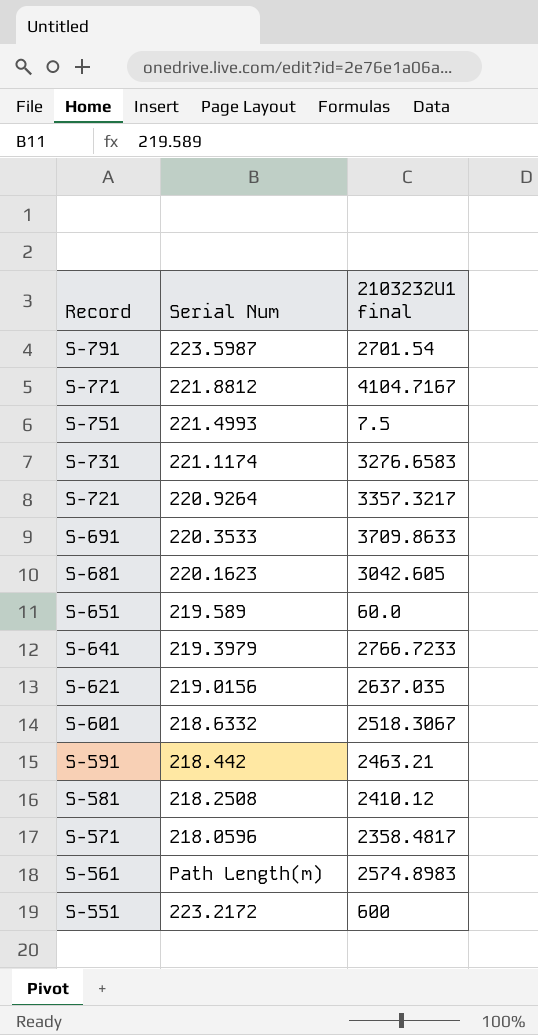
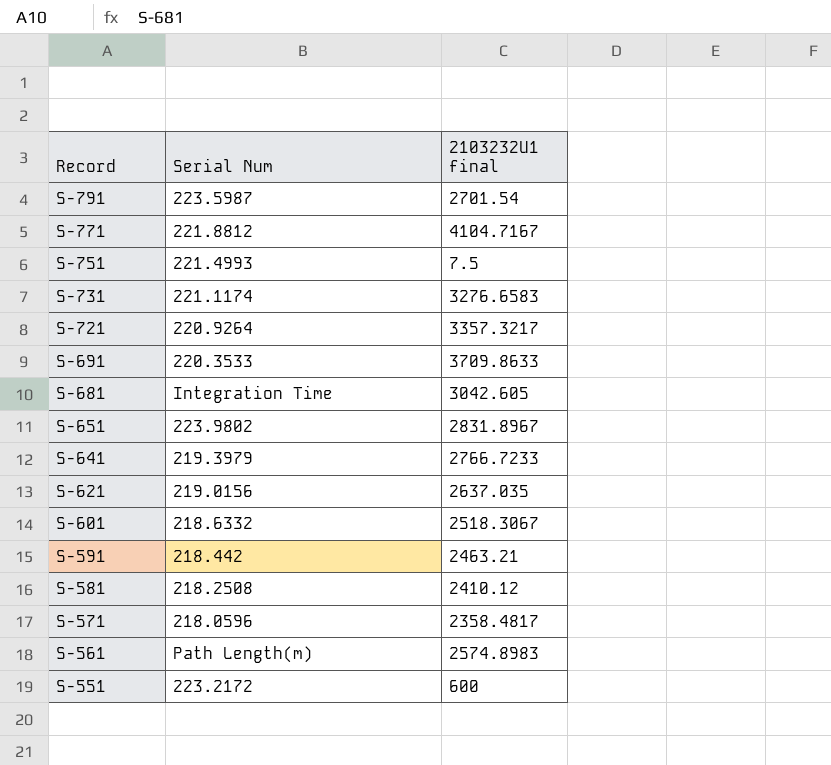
S-681 | Serial Num: 220.1623 -> Integration Time
S-651 | Serial Num: 219.589 -> 223.9802
S-651 | 2103232U1 final: 60.0 -> 2831.8967

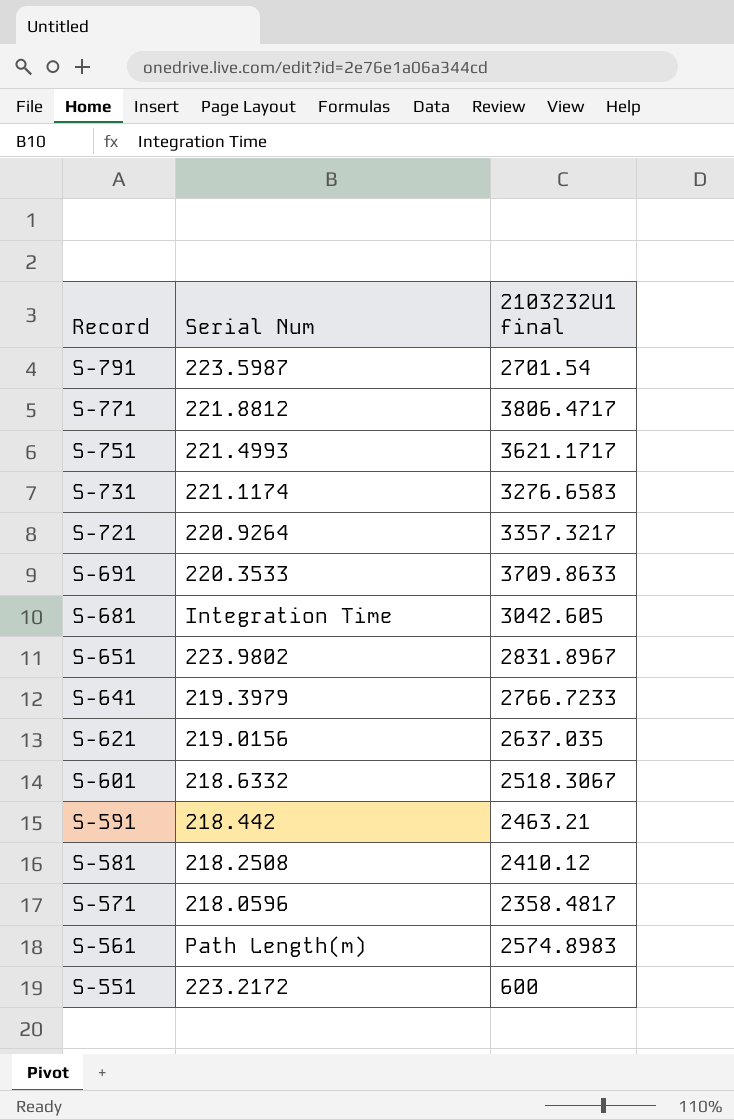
S-771 | 2103232U1 final: 4104.7167 -> 3806.4717
S-751 | 2103232U1 final: 7.5 -> 3621.1717

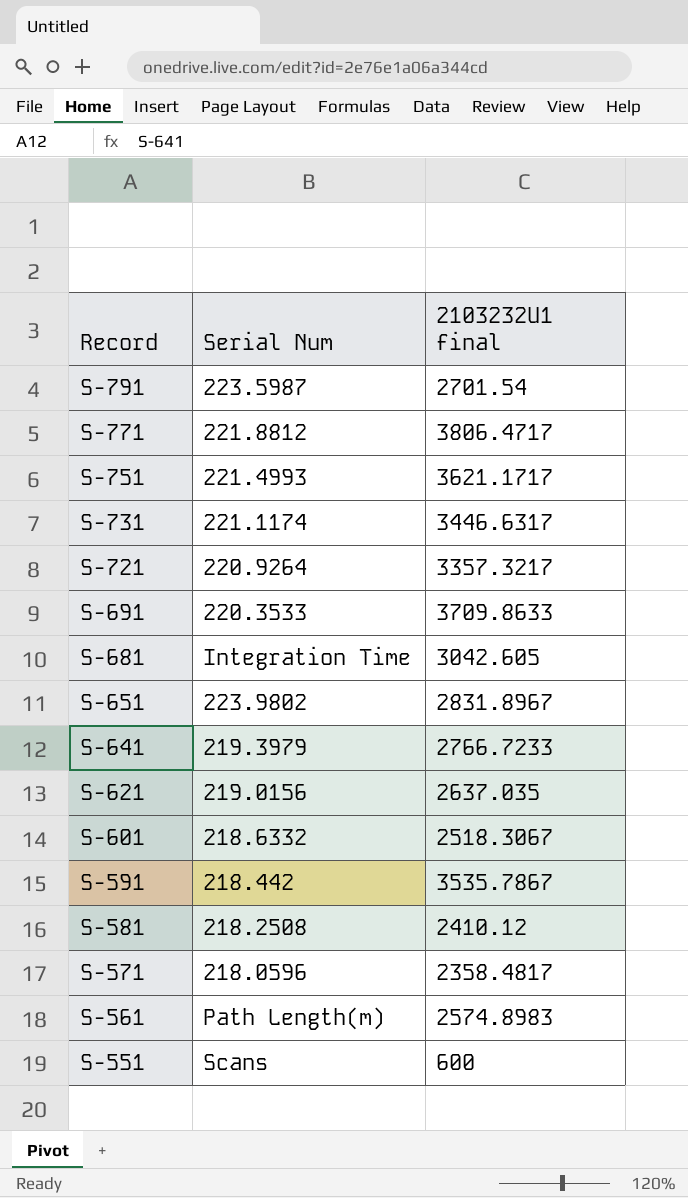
S-731 | 2103232U1 final: 3276.6583 -> 3446.6317
S-591 | 2103232U1 final: 2463.21 -> 3535.7867
S-551 | Serial Num: 223.2172 -> Scans

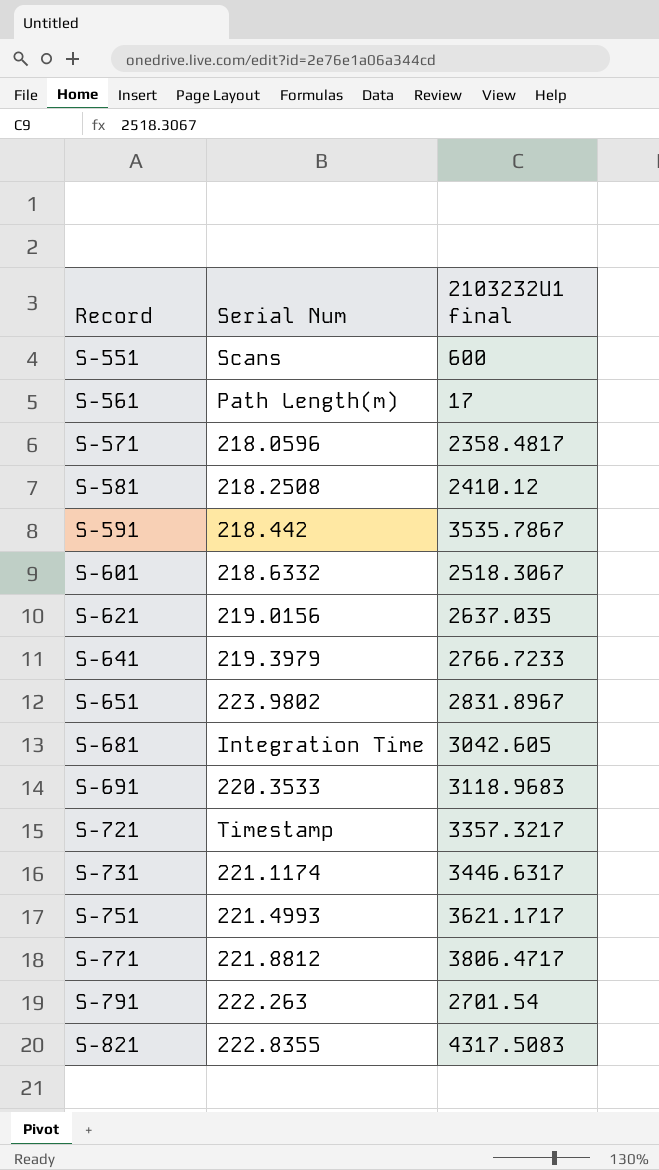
row order: Record descending -> Record ascending
S-561 | 2103232U1 final: 2574.8983 -> 17
S-691 | 2103232U1 final: 3709.8633 -> 3118.9683
S-721 | Serial Num: 220.9264 -> Timestamp
S-791 | Serial Num: 223.5987 -> 222.263
row S-821: none -> 222.8355 | 4317.5083

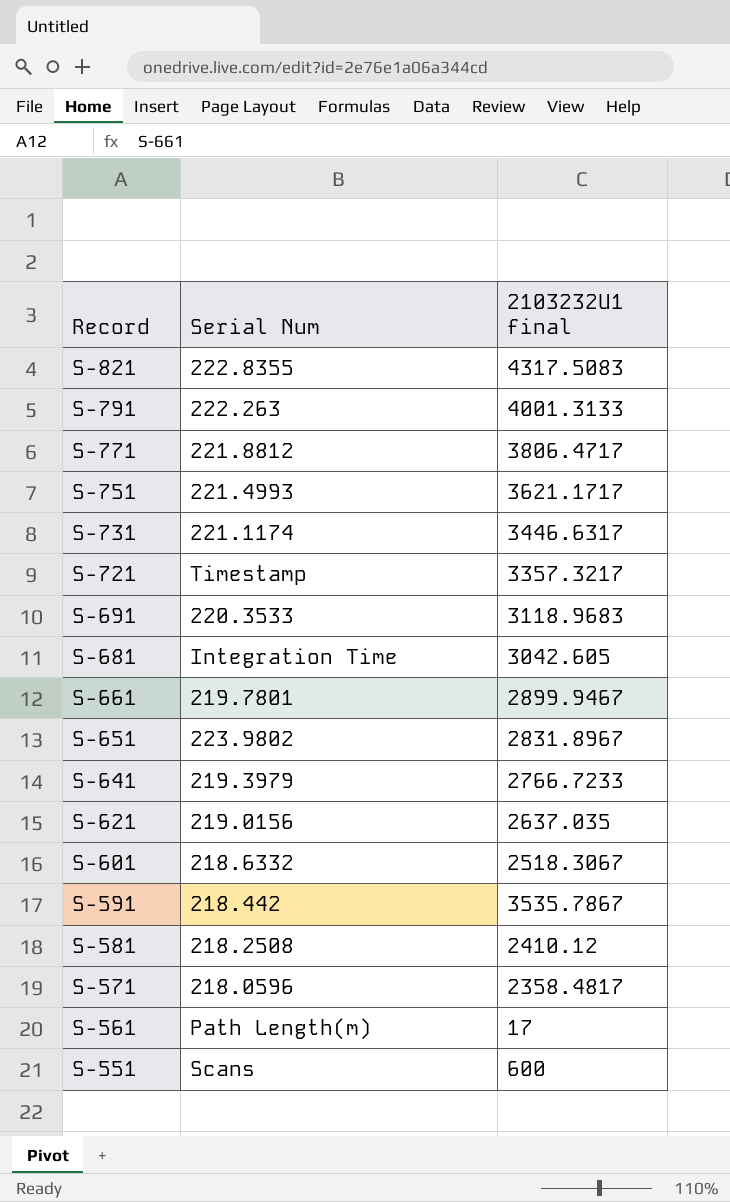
row order: Record ascending -> Record descending
S-791 | 2103232U1 final: 2701.54 -> 4001.3133
row S-661: none -> 219.7801 | 2899.9467

